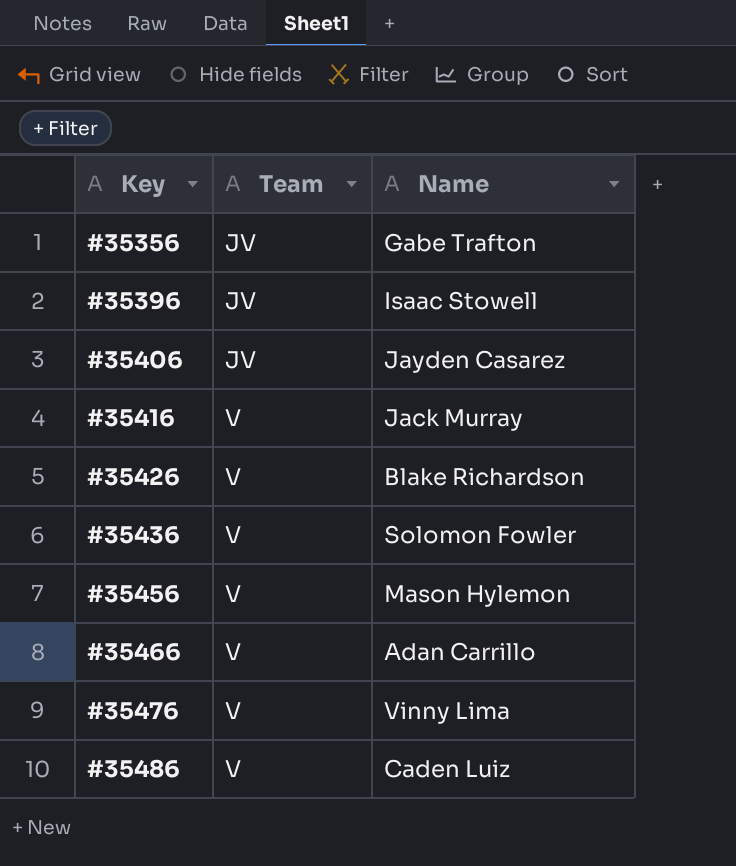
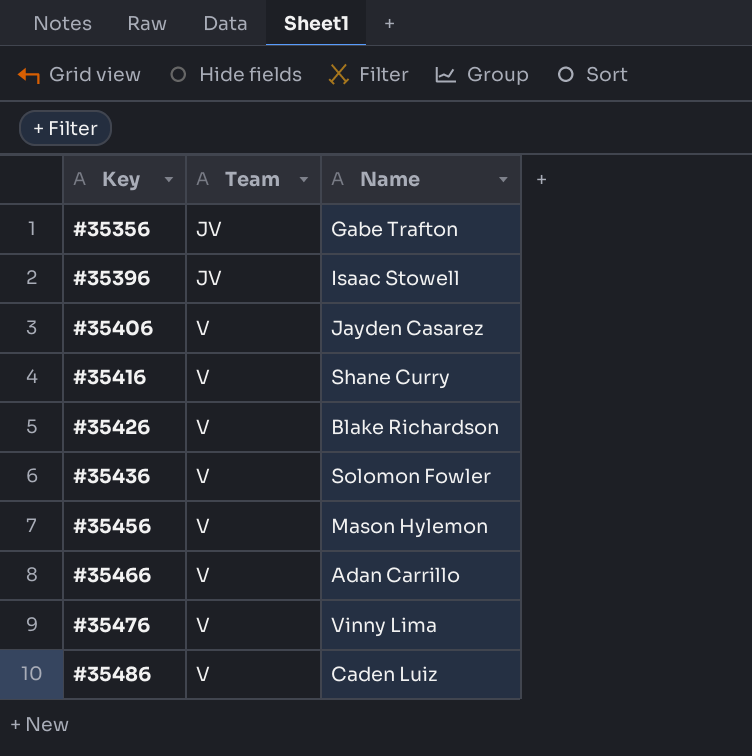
#35406 | Team: JV -> V
#35416 | Name: Jack Murray -> Shane Curry

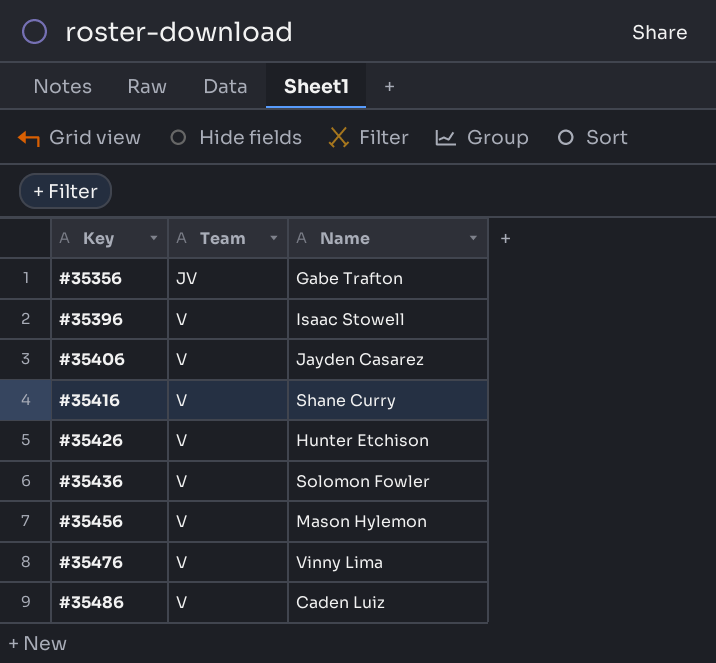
row #35466: V | Adan Carrillo -> none
#35396 | Team: JV -> V
#35426 | Name: Blake Richardson -> Hunter Etchison

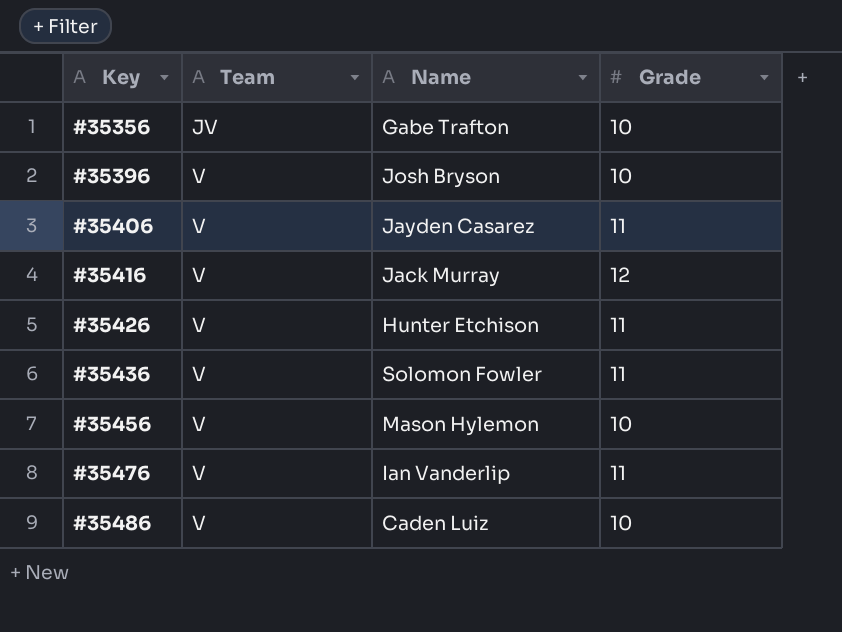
column Grade | position: none -> 4
#35396 | Name: Isaac Stowell -> Josh Bryson
#35416 | Name: Shane Curry -> Jack Murray
#35476 | Name: Vinny Lima -> Ian Vanderlip

